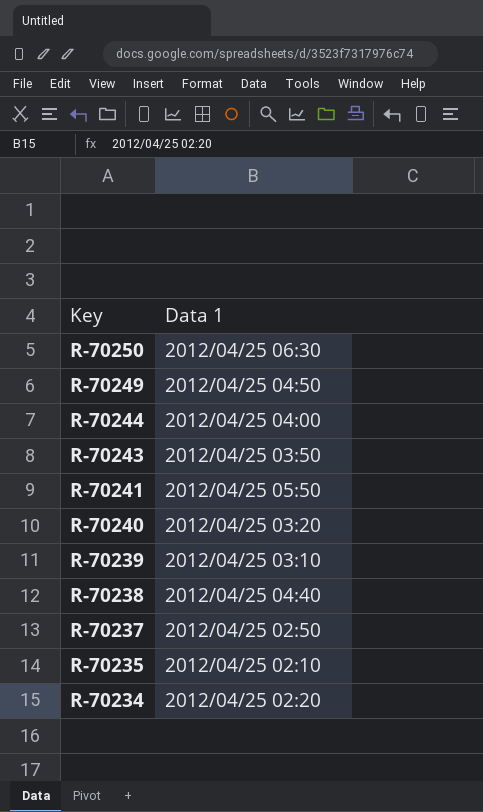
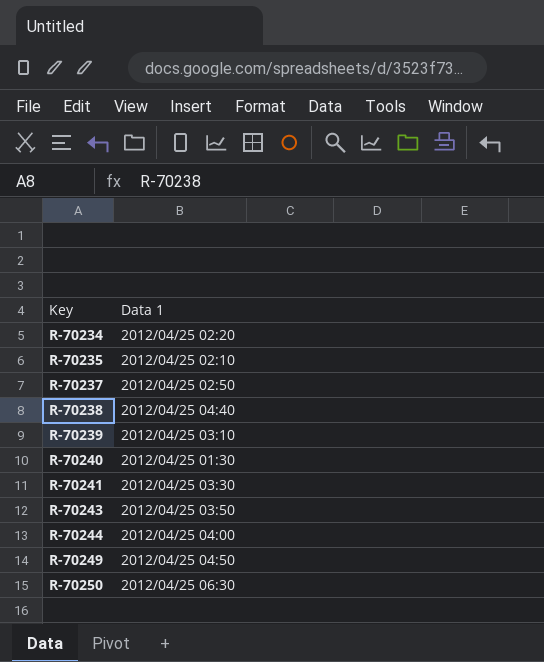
row order: Key descending -> Key ascending
R-70240 | Data 1: 2012/04/25 03:20 -> 2012/04/25 01:30
R-70241 | Data 1: 2012/04/25 05:50 -> 2012/04/25 03:30

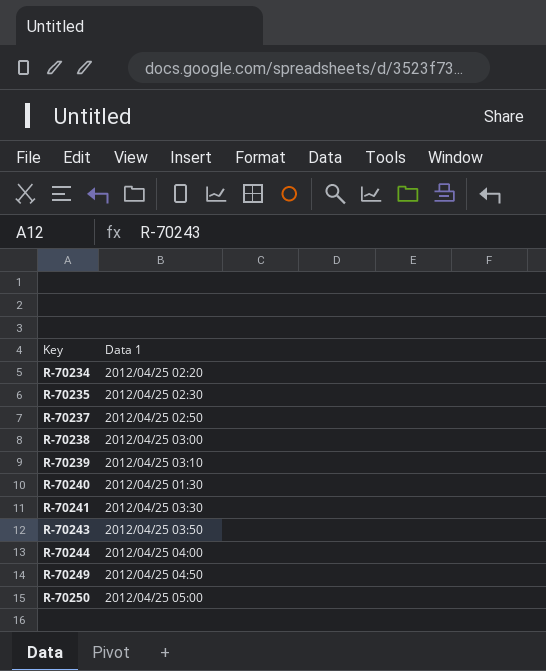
R-70235 | Data 1: 2012/04/25 02:10 -> 2012/04/25 02:30
R-70238 | Data 1: 2012/04/25 04:40 -> 2012/04/25 03:00
R-70250 | Data 1: 2012/04/25 06:30 -> 2012/04/25 05:00

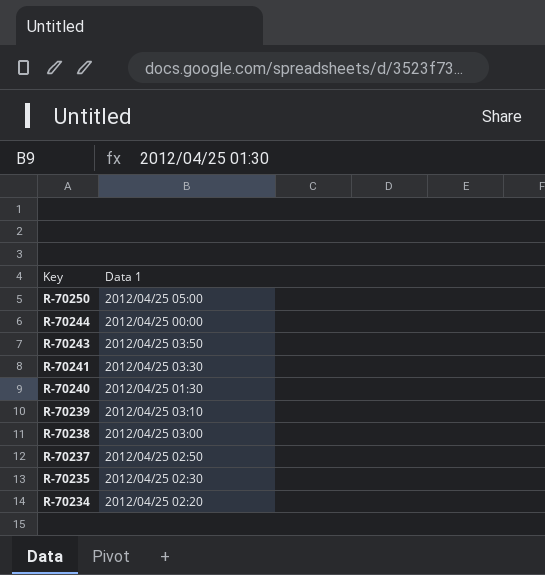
row order: Key ascending -> Key descending
row R-70249: 2012/04/25 04:50 -> none
R-70244 | Data 1: 2012/04/25 04:00 -> 2012/04/25 00:00

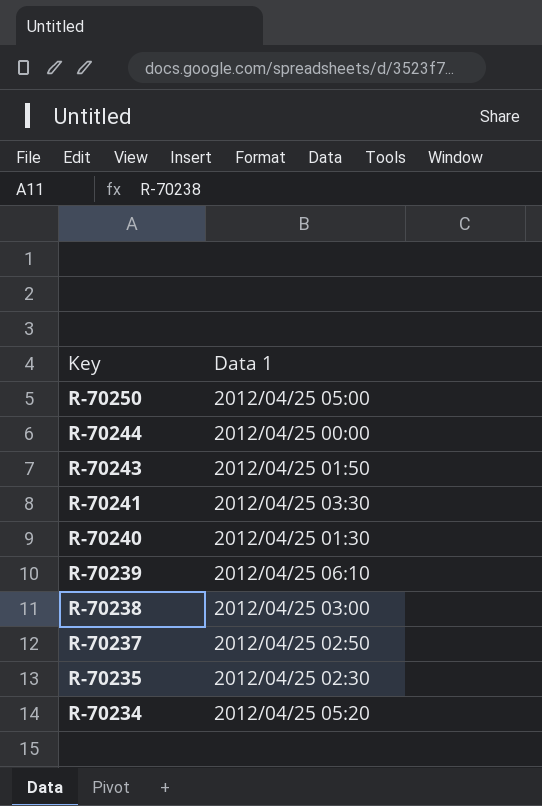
R-70243 | Data 1: 2012/04/25 03:50 -> 2012/04/25 01:50
R-70239 | Data 1: 2012/04/25 03:10 -> 2012/04/25 06:10
R-70234 | Data 1: 2012/04/25 02:20 -> 2012/04/25 05:20

